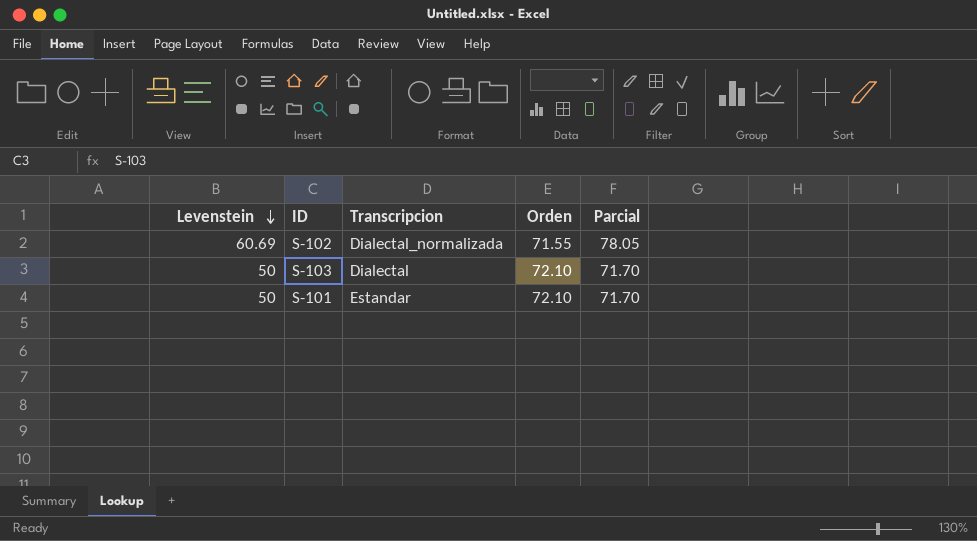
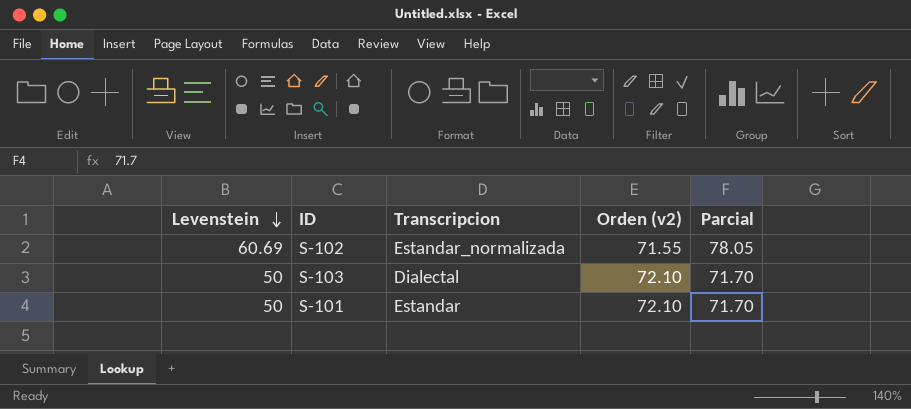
column name: Orden -> Orden (v2)
S-102 | Transcripcion: Dialectal_normalizada -> Estandar_normalizada

